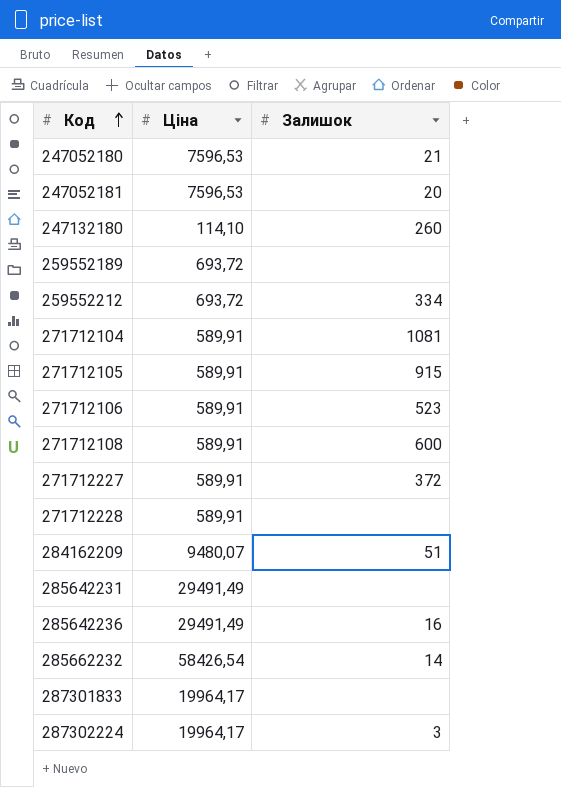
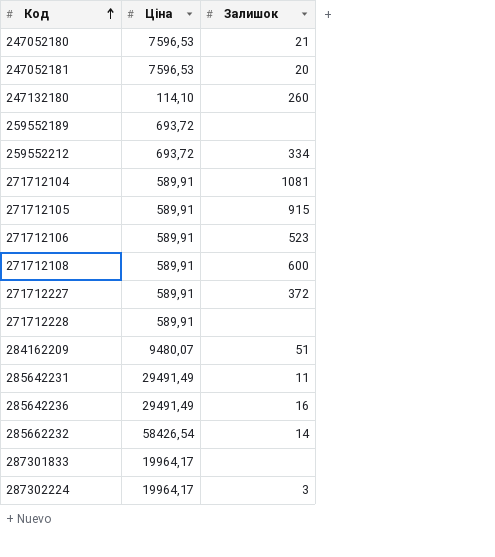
285642231 | Залишок: none -> 11

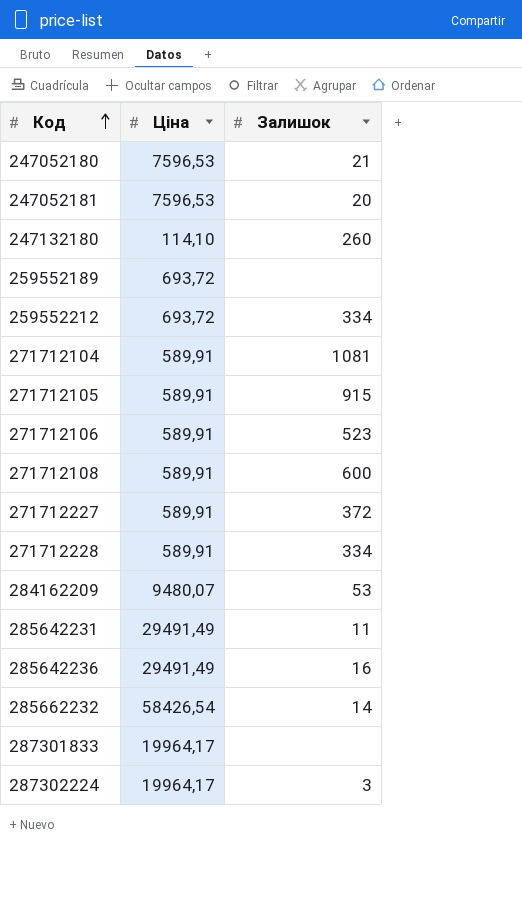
271712228 | Залишок: none -> 334
284162209 | Залишок: 51 -> 53

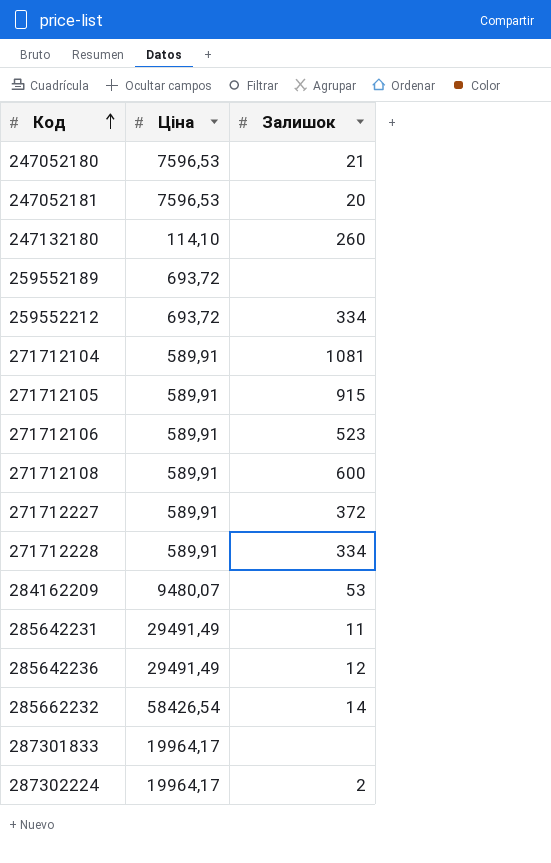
285642236 | Залишок: 16 -> 12
287302224 | Залишок: 3 -> 2

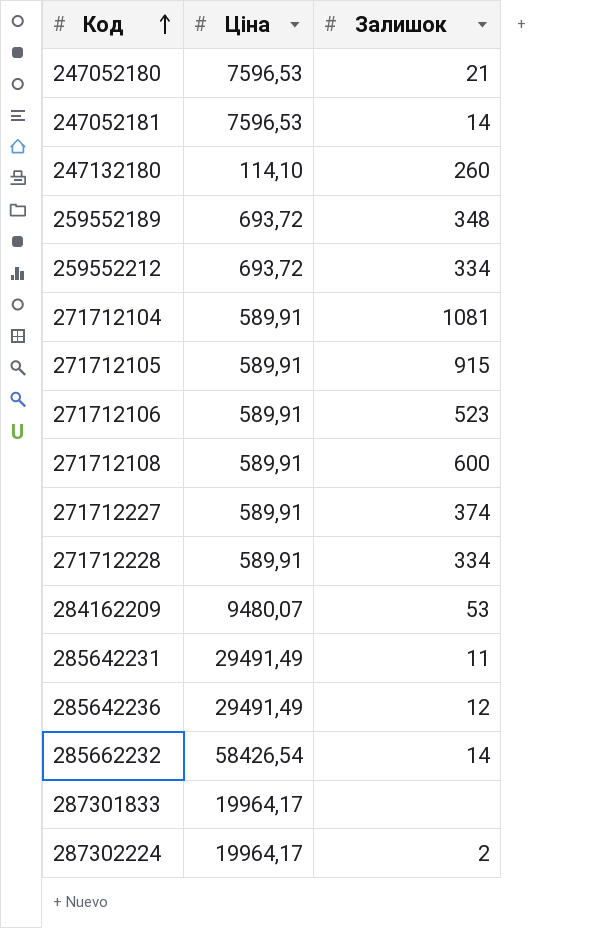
247052181 | Залишок: 20 -> 14
259552189 | Залишок: none -> 348
271712227 | Залишок: 372 -> 374

